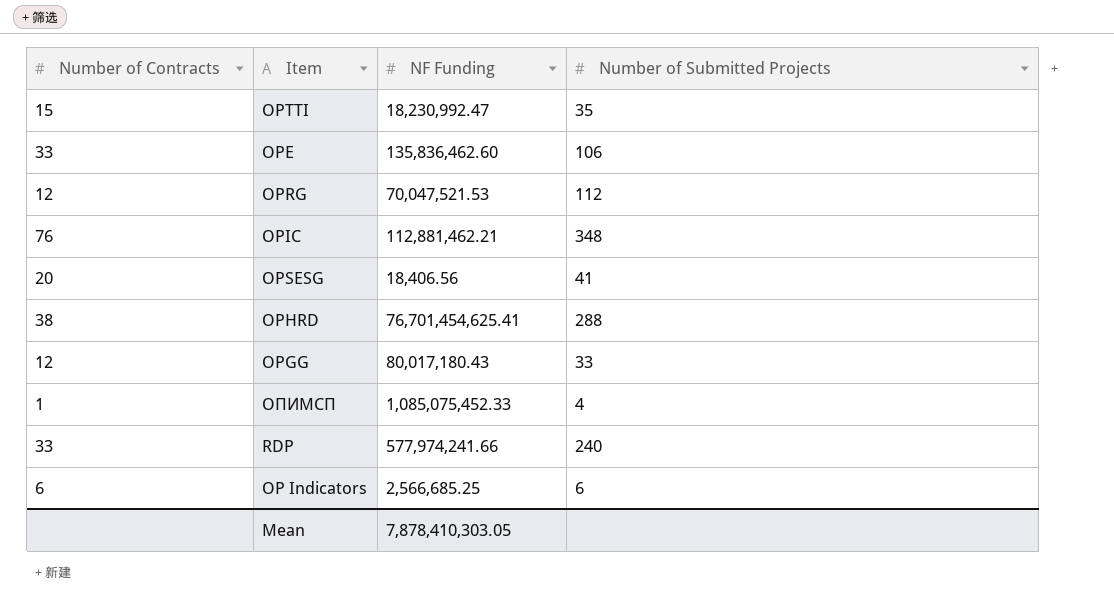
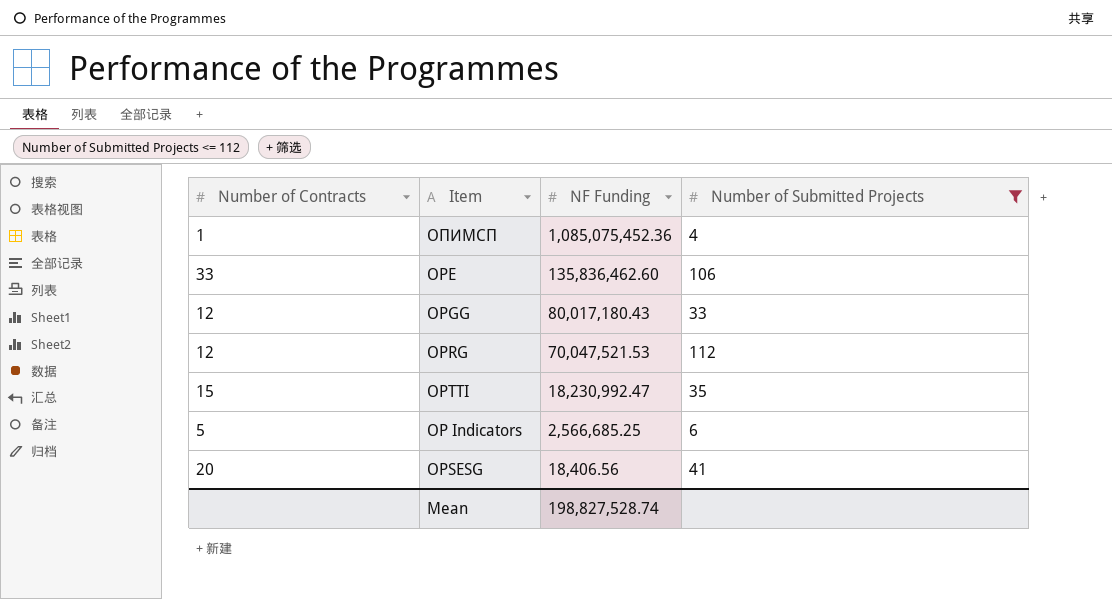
filter: none -> Number of Submitted Projects <= 112
row order: none -> NF Funding descending
ОПИМСП | NF Funding: 1,085,075,452.33 -> 1,085,075,452.36
OP Indicators | Number of Contracts: 6 -> 5
Mean | NF Funding: 7,878,410,303.05 -> 198,827,528.74

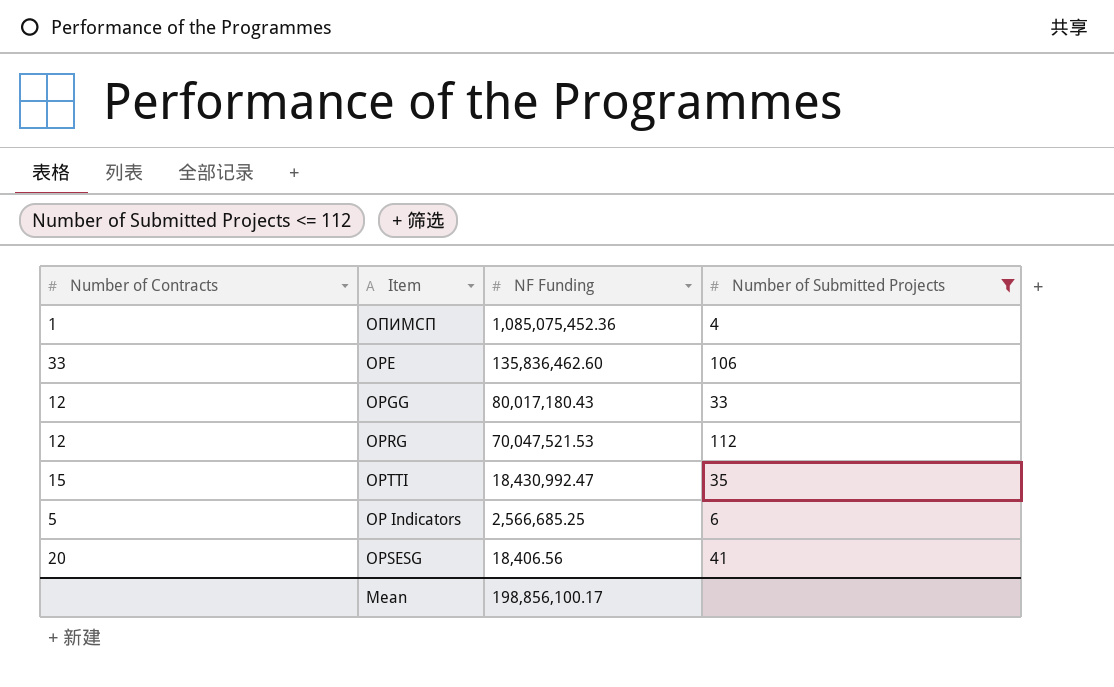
OPTTI | NF Funding: 18,230,992.47 -> 18,430,992.47
Mean | NF Funding: 198,827,528.74 -> 198,856,100.17

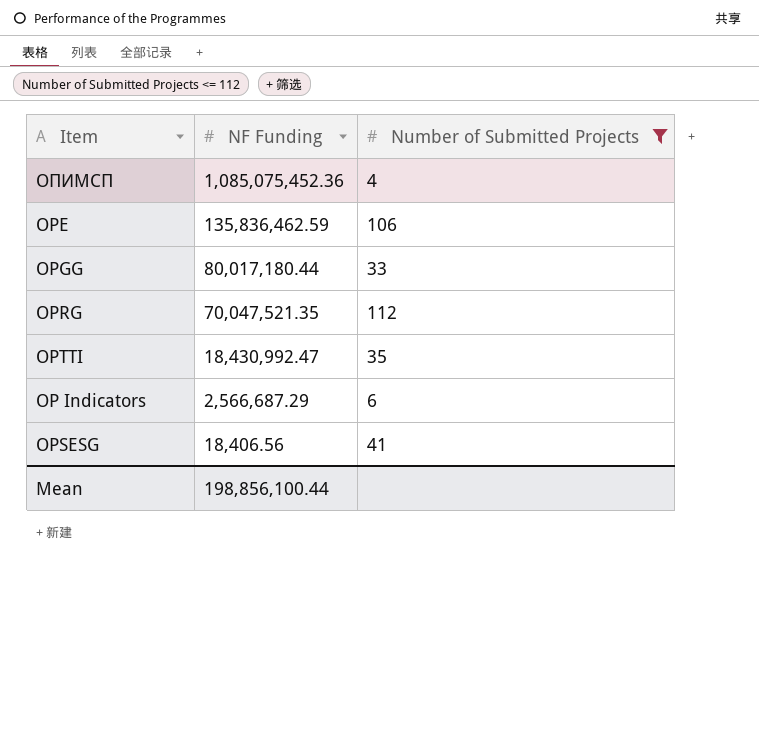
column Number of Contracts | position: 1 -> none
OPE | NF Funding: 135,836,462.60 -> 135,836,462.59
OPGG | NF Funding: 80,017,180.43 -> 80,017,180.44
OPRG | NF Funding: 70,047,521.53 -> 70,047,521.35
OP Indicators | NF Funding: 2,566,685.25 -> 2,566,687.29
Mean | NF Funding: 198,856,100.17 -> 198,856,100.44

